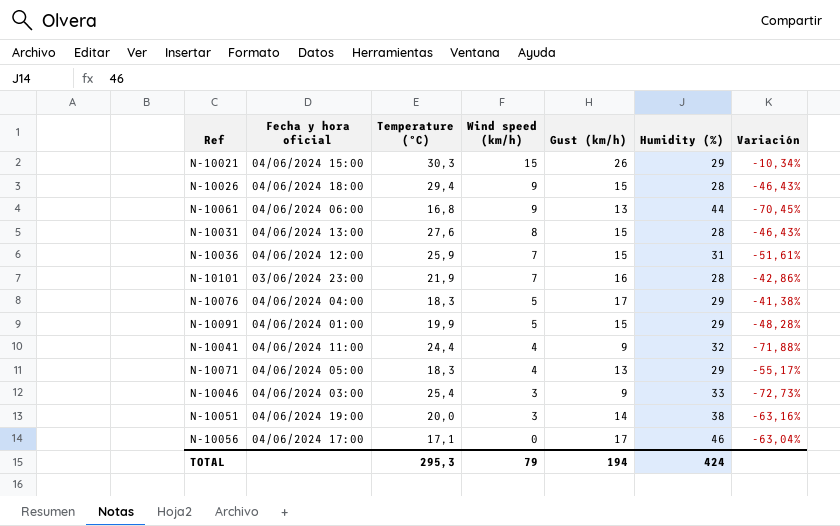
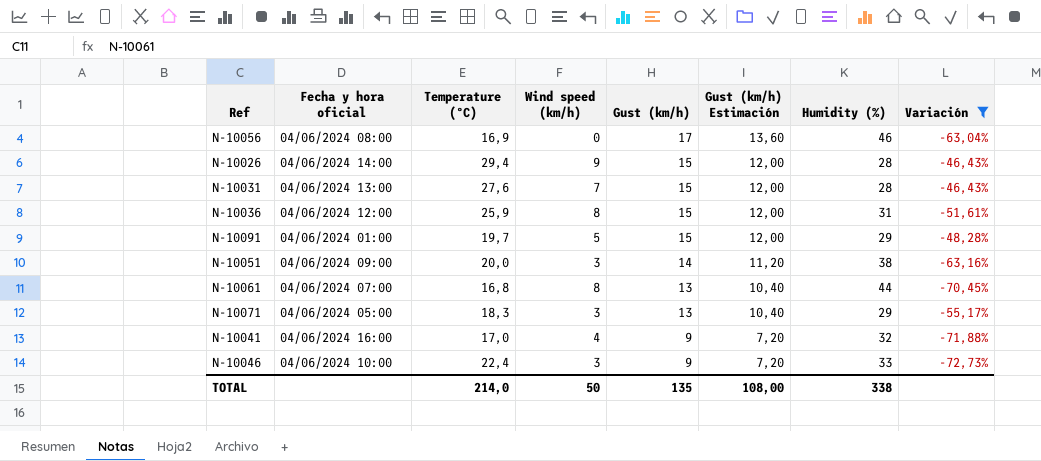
filter: none -> Variación <= -46,43%
row order: Wind speed (km/h) descending -> Gust (km/h) descending
column Gust (km/h) Estimación | formula: none -> [Gust (km/h)] * 0,8
N-10056 | Fecha y hora oficial: 04/06/2024 17:00 -> 04/06/2024 08:00
N-10056 | Temperature (ºC): 17,1 -> 16,9
N-10026 | Fecha y hora oficial: 04/06/2024 18:00 -> 04/06/2024 14:00
N-10031 | Wind speed (km/h): 8 -> 7
N-10036 | Wind speed (km/h): 7 -> 8
N-10091 | Temperature (ºC): 19,9 -> 19,7
N-10051 | Fecha y hora oficial: 04/06/2024 19:00 -> 04/06/2024 09:00
N-10061 | Fecha y hora oficial: 04/06/2024 06:00 -> 04/06/2024 07:00
N-10061 | Wind speed (km/h): 9 -> 8
N-10071 | Wind speed (km/h): 4 -> 3
N-10041 | Fecha y hora oficial: 04/06/2024 11:00 -> 04/06/2024 16:00
N-10041 | Temperature (ºC): 24,4 -> 17,0
N-10046 | Fecha y hora oficial: 04/06/2024 03:00 -> 04/06/2024 10:00
N-10046 | Temperature (ºC): 25,4 -> 22,4
TOTAL | Temperature (ºC): 295,3 -> 214,0
TOTAL | Wind speed (km/h): 79 -> 50
TOTAL | Gust (km/h): 194 -> 135
TOTAL | Humidity (%): 424 -> 338

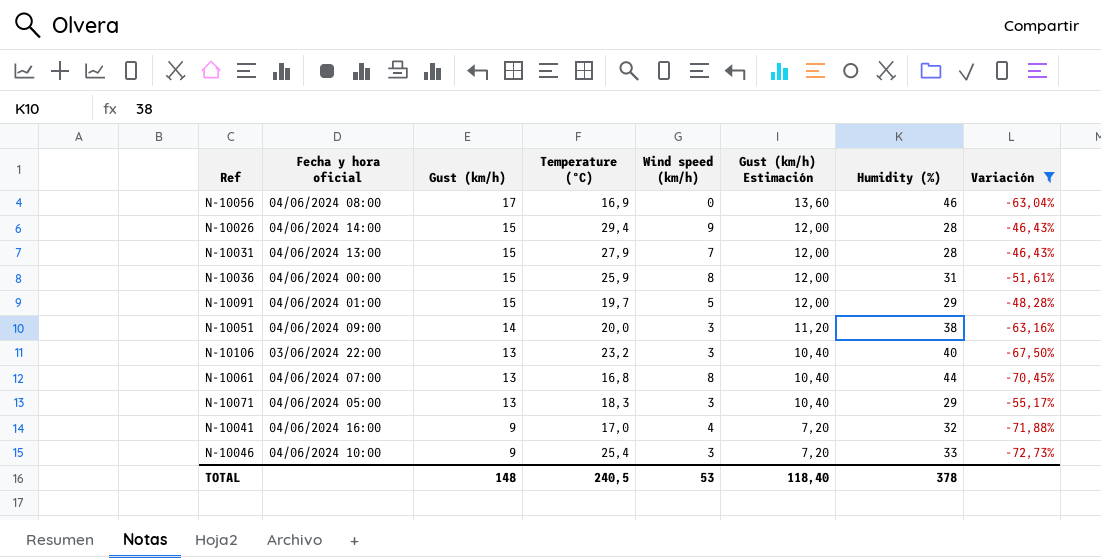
column Gust (km/h) | position: 5 -> 3
N-10031 | Temperature (ºC): 27,6 -> 27,9
N-10036 | Fecha y hora oficial: 04/06/2024 12:00 -> 04/06/2024 00:00
row N-10106: none -> 03/06/2024 22:00 | 13 | 23,2 | 3 | 10,40 | 40 | -67,50%
N-10046 | Temperature (ºC): 22,4 -> 25,4
TOTAL | Gust (km/h): 135 -> 148
TOTAL | Temperature (ºC): 214,0 -> 240,5
TOTAL | Wind speed (km/h): 50 -> 53
TOTAL | Gust (km/h) Estimación: 108,00 -> 118,40
TOTAL | Humidity (%): 338 -> 378

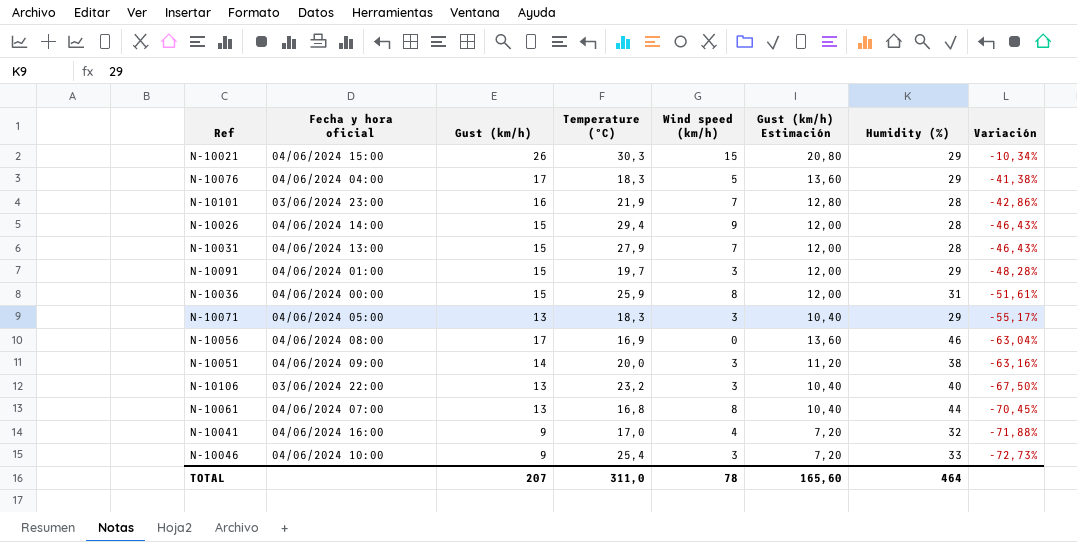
filter: Variación <= -46,43% -> none
row order: Gust (km/h) descending -> Variación descending
N-10091 | Wind speed (km/h): 5 -> 3
TOTAL | Gust (km/h): 148 -> 207
TOTAL | Temperature (ºC): 240,5 -> 311,0
TOTAL | Wind speed (km/h): 53 -> 78
TOTAL | Gust (km/h) Estimación: 118,40 -> 165,60
TOTAL | Humidity (%): 378 -> 464

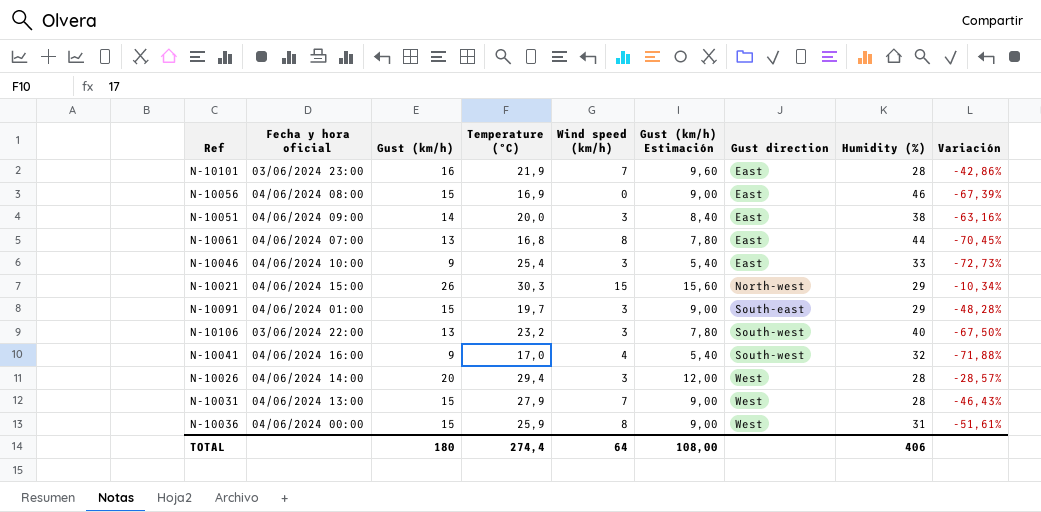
row order: Variación descending -> Gust direction ascending
column Gust (km/h) Estimación | formula: [Gust (km/h)] * 0,8 -> [Gust (km/h)] * 0,6
column Gust direction | position: none -> 7
row N-10076: 04/06/2024 04:00 | 17 | 18,3 | 5 | 13,60 | 29 | -41,38% -> none
row N-10071: 04/06/2024 05:00 | 13 | 18,3 | 3 | 10,40 | 29 | -55,17% -> none
N-10056 | Gust (km/h): 17 -> 15
N-10056 | Variación: -63,04% -> -67,39%
N-10026 | Gust (km/h): 15 -> 20
N-10026 | Wind speed (km/h): 9 -> 3
N-10026 | Variación: -46,43% -> -28,57%
TOTAL | Gust (km/h): 207 -> 180
TOTAL | Temperature (ºC): 311,0 -> 274,4
TOTAL | Wind speed (km/h): 78 -> 64
TOTAL | Gust (km/h) Estimación: 165,60 -> 108,00
TOTAL | Humidity (%): 464 -> 406

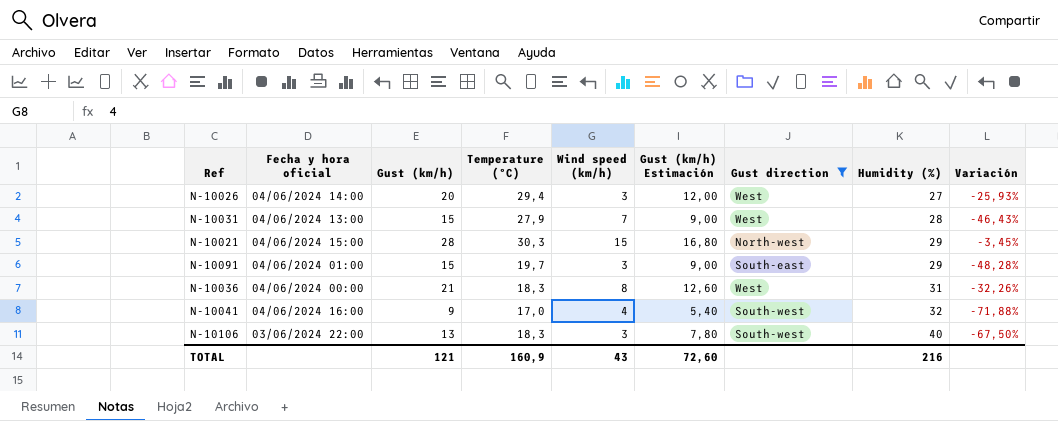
filter: none -> Gust direction != East
row order: Gust direction ascending -> Humidity (%) ascending
N-10026 | Humidity (%): 28 -> 27
N-10026 | Variación: -28,57% -> -25,93%
N-10021 | Gust (km/h): 26 -> 28
N-10021 | Gust (km/h) Estimación: 15,60 -> 16,80
N-10021 | Variación: -10,34% -> -3,45%
N-10036 | Gust (km/h): 15 -> 21
N-10036 | Temperature (ºC): 25,9 -> 18,3
N-10036 | Gust (km/h) Estimación: 9,00 -> 12,60
N-10036 | Variación: -51,61% -> -32,26%
N-10106 | Temperature (ºC): 23,2 -> 18,3
TOTAL | Gust (km/h): 180 -> 121
TOTAL | Temperature (ºC): 274,4 -> 160,9
TOTAL | Wind speed (km/h): 64 -> 43
TOTAL | Gust (km/h) Estimación: 108,00 -> 72,60
TOTAL | Humidity (%): 406 -> 216

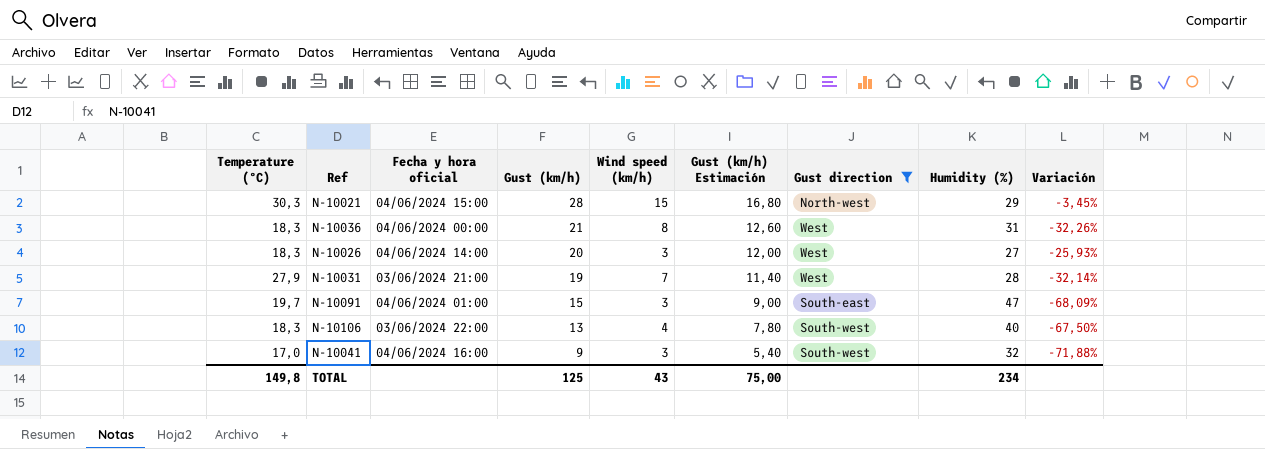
row order: Humidity (%) ascending -> Gust (km/h) descending
column Temperature (ºC) | position: 4 -> 1
N-10026 | Temperature (ºC): 29,4 -> 18,3
N-10031 | Fecha y hora oficial: 04/06/2024 13:00 -> 03/06/2024 21:00
N-10031 | Gust (km/h): 15 -> 19
N-10031 | Gust (km/h) Estimación: 9,00 -> 11,40
N-10031 | Variación: -46,43% -> -32,14%
N-10091 | Humidity (%): 29 -> 47
N-10091 | Variación: -48,28% -> -68,09%
N-10106 | Wind speed (km/h): 3 -> 4
N-10041 | Wind speed (km/h): 4 -> 3
TOTAL | Temperature (ºC): 160,9 -> 149,8
TOTAL | Gust (km/h): 121 -> 125
TOTAL | Gust (km/h) Estimación: 72,60 -> 75,00
TOTAL | Humidity (%): 216 -> 234

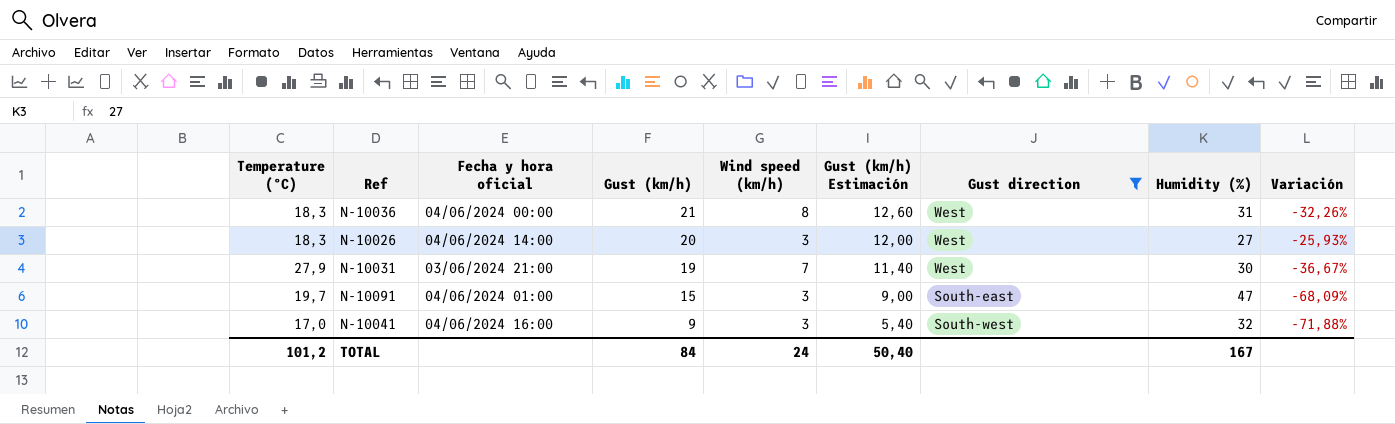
row N-10021: 30,3 | 04/06/2024 15:00 | 28 | 15 | 16,80 | North-west | 29 | -3,45% -> none
row N-10106: 18,3 | 03/06/2024 22:00 | 13 | 4 | 7,80 | South-west | 40 | -67,50% -> none
N-10031 | Humidity (%): 28 -> 30
N-10031 | Variación: -32,14% -> -36,67%
TOTAL | Temperature (ºC): 149,8 -> 101,2
TOTAL | Gust (km/h): 125 -> 84
TOTAL | Wind speed (km/h): 43 -> 24
TOTAL | Gust (km/h) Estimación: 75,00 -> 50,40
TOTAL | Humidity (%): 234 -> 167

